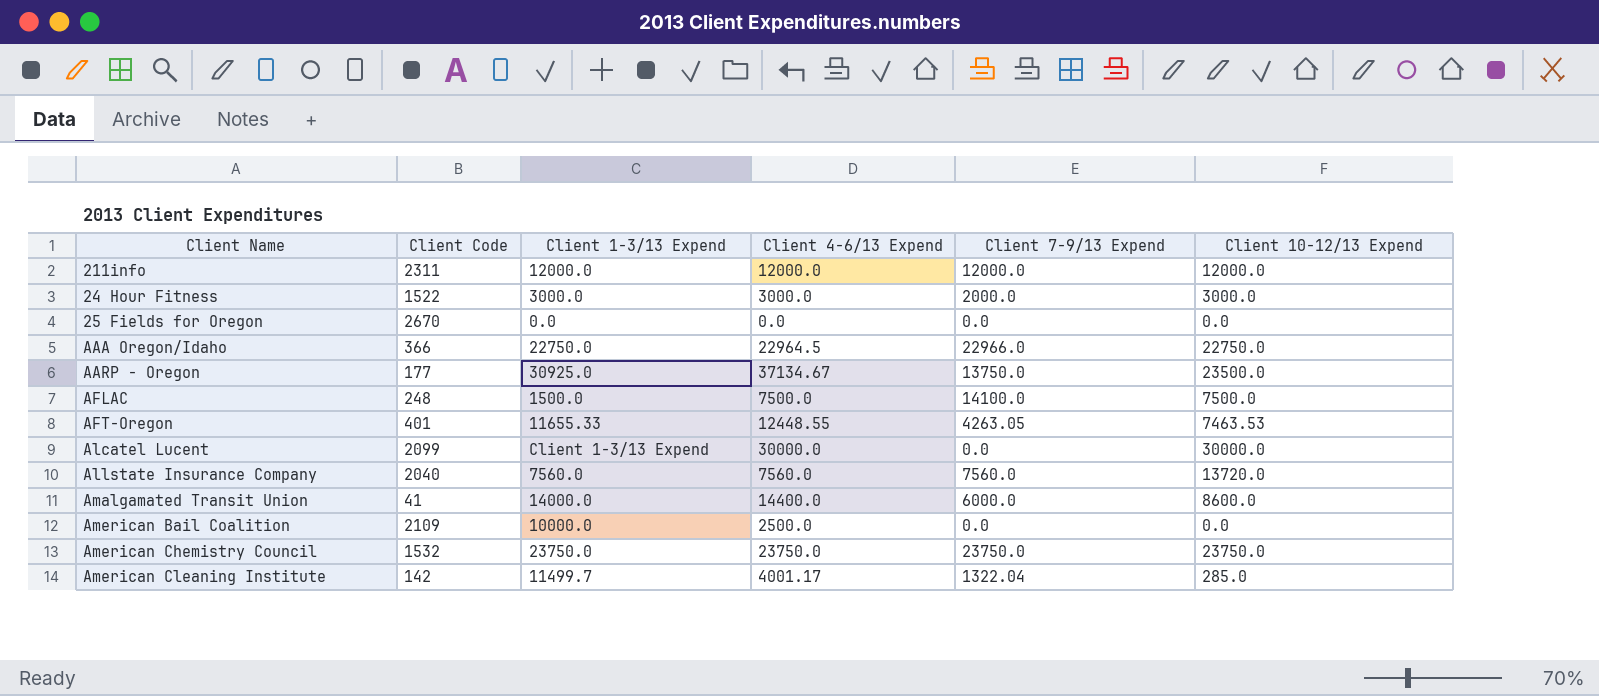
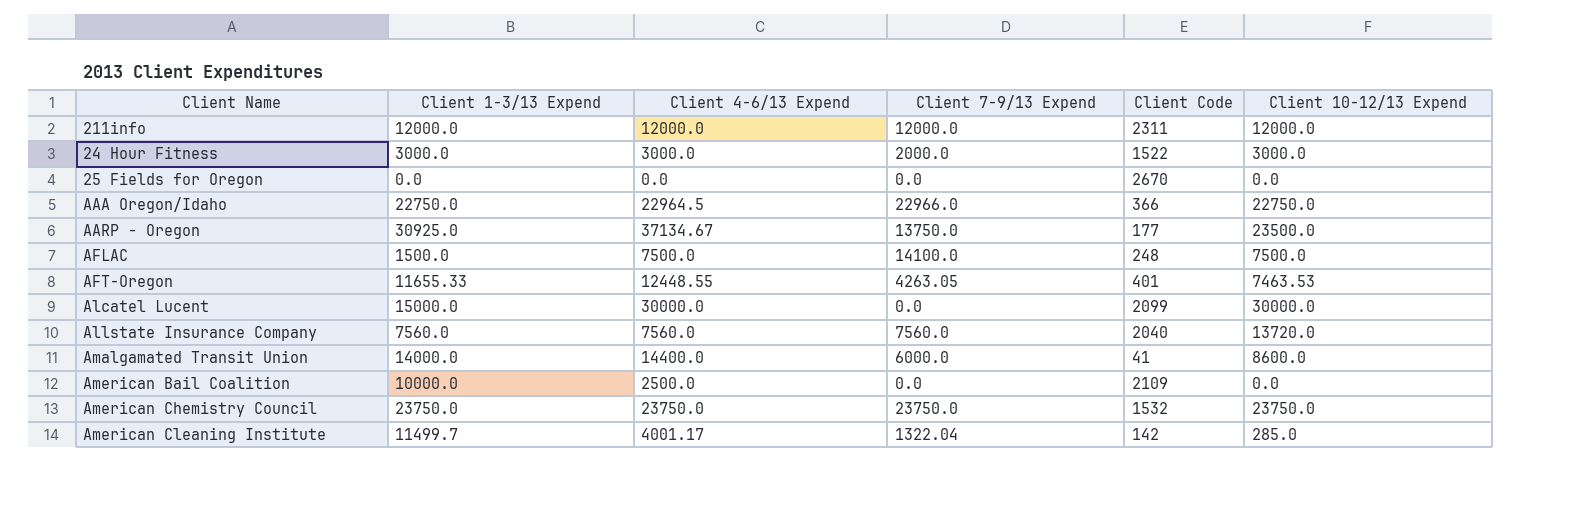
column Client Code | position: 2 -> 5
Alcatel Lucent | Client 1-3/13 Expend: Client 1-3/13 Expend -> 15000.0

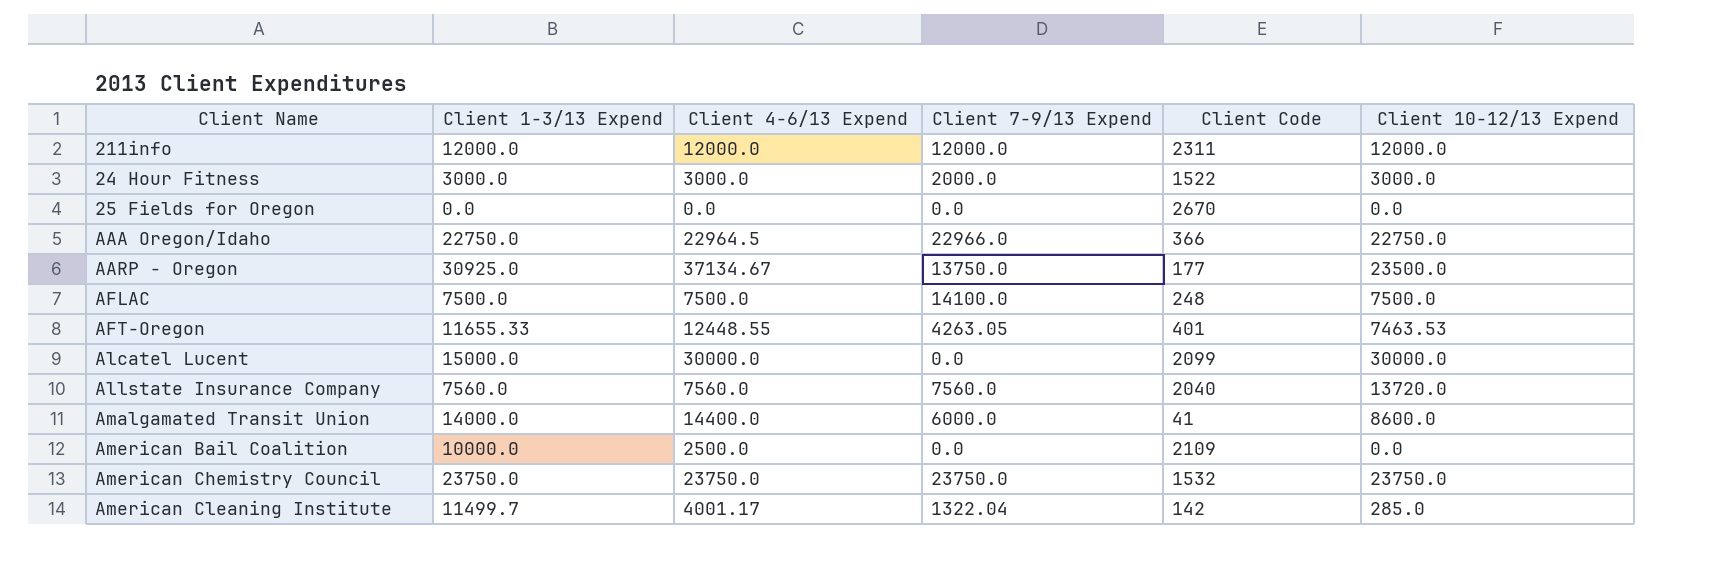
AFLAC | Client 1-3/13 Expend: 1500.0 -> 7500.0

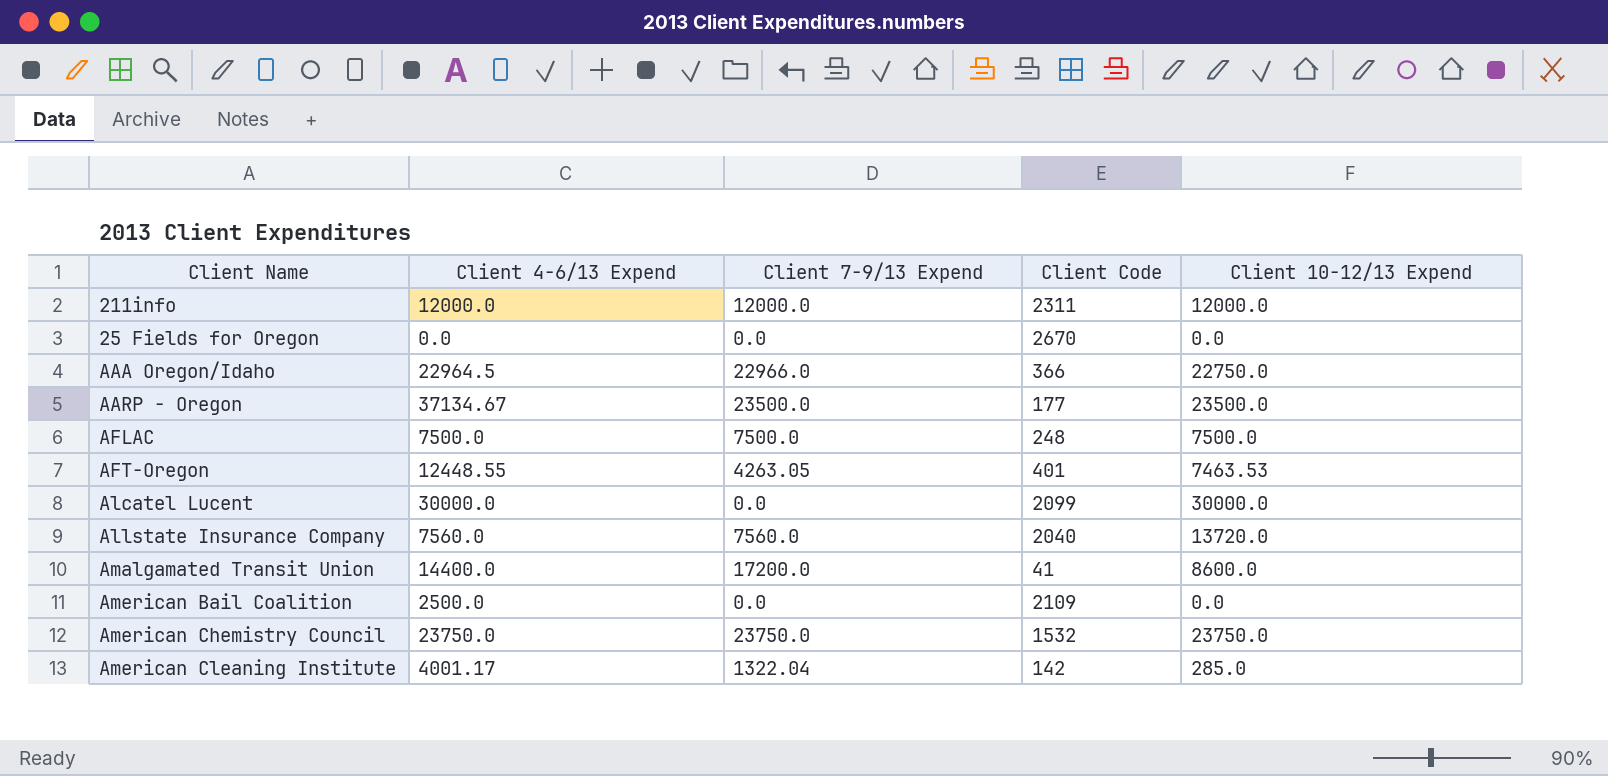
column Client 1-3/13 Expend | position: 2 -> none
row 24 Hour Fitness: 3000.0 | 3000.0 | 2000.0 | 1522 | 3000.0 -> none
AARP - Oregon | Client 7-9/13 Expend: 13750.0 -> 23500.0
AFLAC | Client 7-9/13 Expend: 14100.0 -> 7500.0
Amalgamated Transit Union | Client 7-9/13 Expend: 6000.0 -> 17200.0

